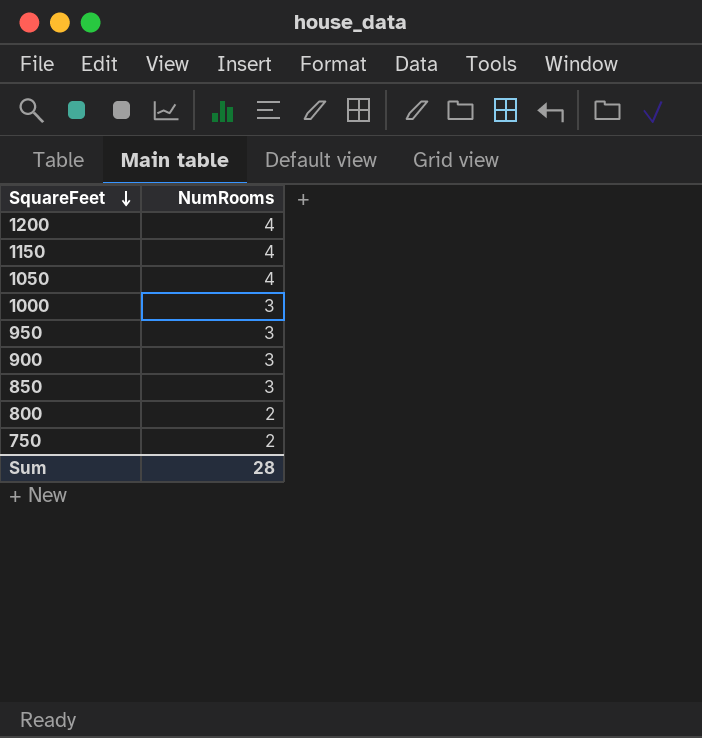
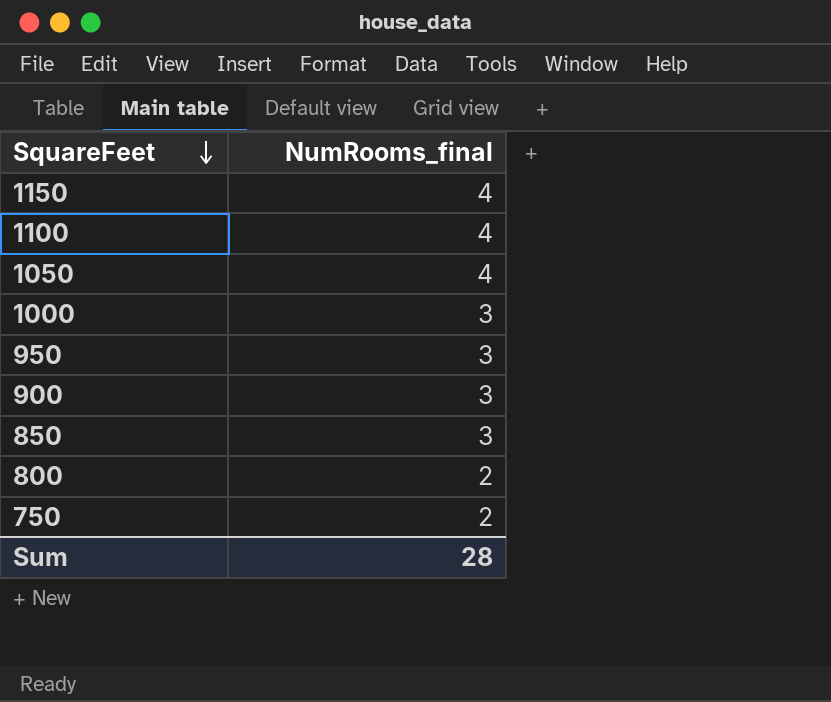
column name: NumRooms -> NumRooms_final
row 1200: 4 -> none
row 1100: none -> 4

